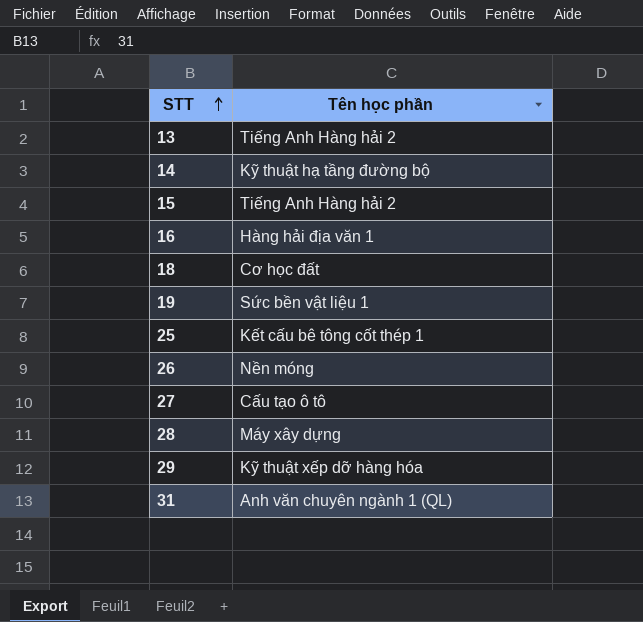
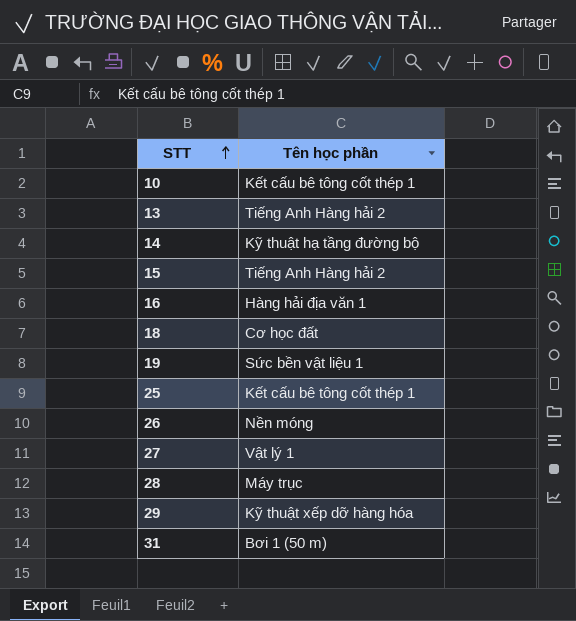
row 10: none -> Kết cấu bê tông cốt thép 1
27 | Tên học phần: Cấu tạo ô tô -> Vật lý 1
28 | Tên học phần: Máy xây dựng -> Máy trục
31 | Tên học phần: Anh văn chuyên ngành 1 (QL) -> Bơi 1 (50 m)

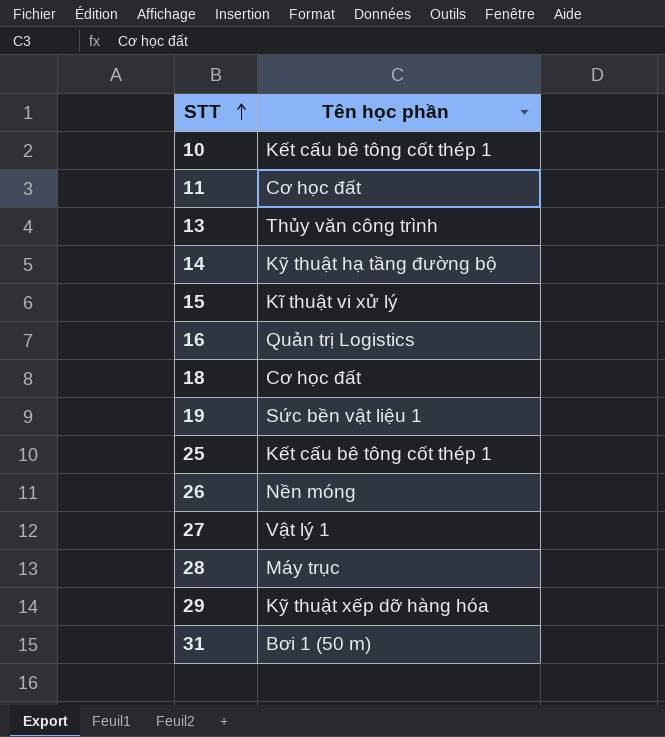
row 11: none -> Cơ học đất
13 | Tên học phần: Tiếng Anh Hàng hải 2 -> Thủy văn công trình
15 | Tên học phần: Tiếng Anh Hàng hải 2 -> Kĩ thuật vi xử lý
16 | Tên học phần: Hàng hải địa văn 1 -> Quản trị Logistics

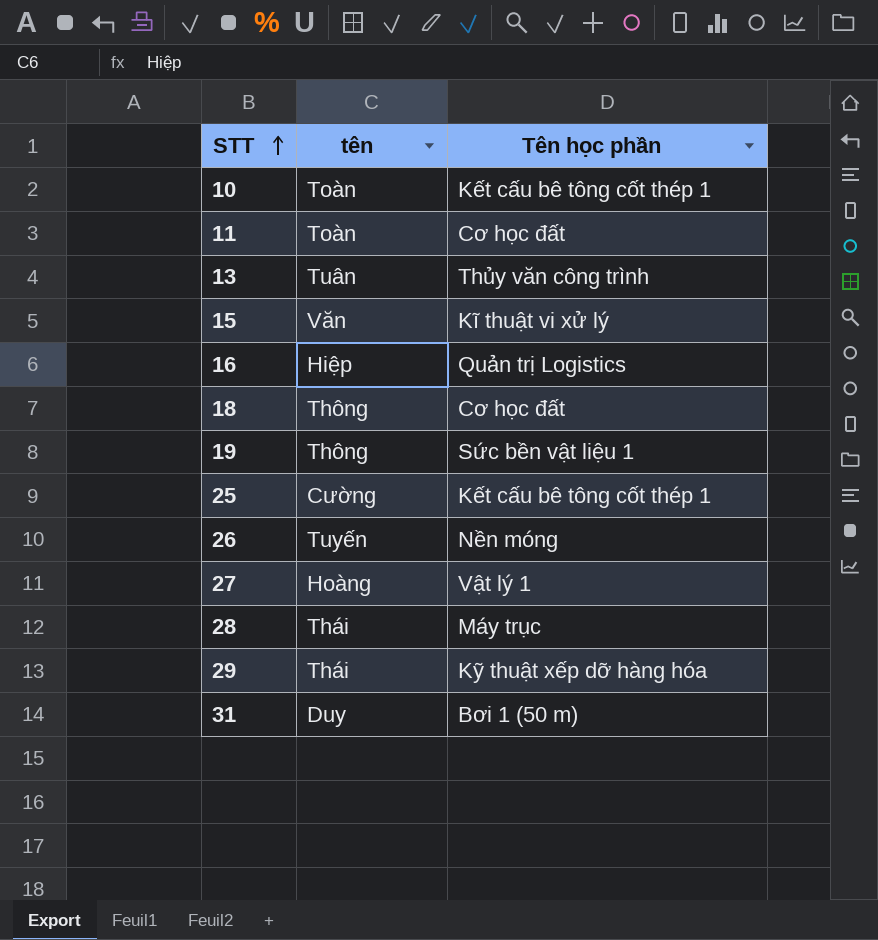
column tên | position: none -> 2
row 14: Kỹ thuật hạ tầng đường bộ -> none

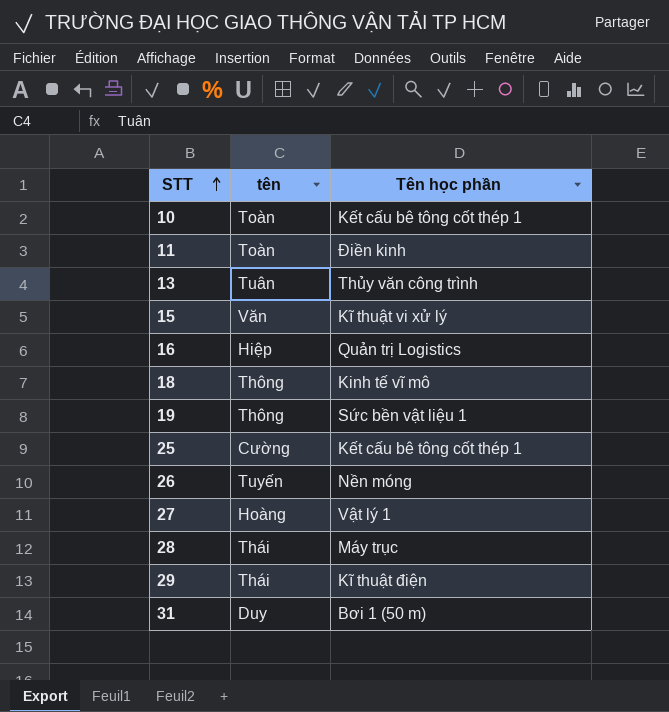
11 | Tên học phần: Cơ học đất -> Điền kinh
18 | Tên học phần: Cơ học đất -> Kinh tế vĩ mô
29 | Tên học phần: Kỹ thuật xếp dỡ hàng hóa -> Kĩ thuật điện

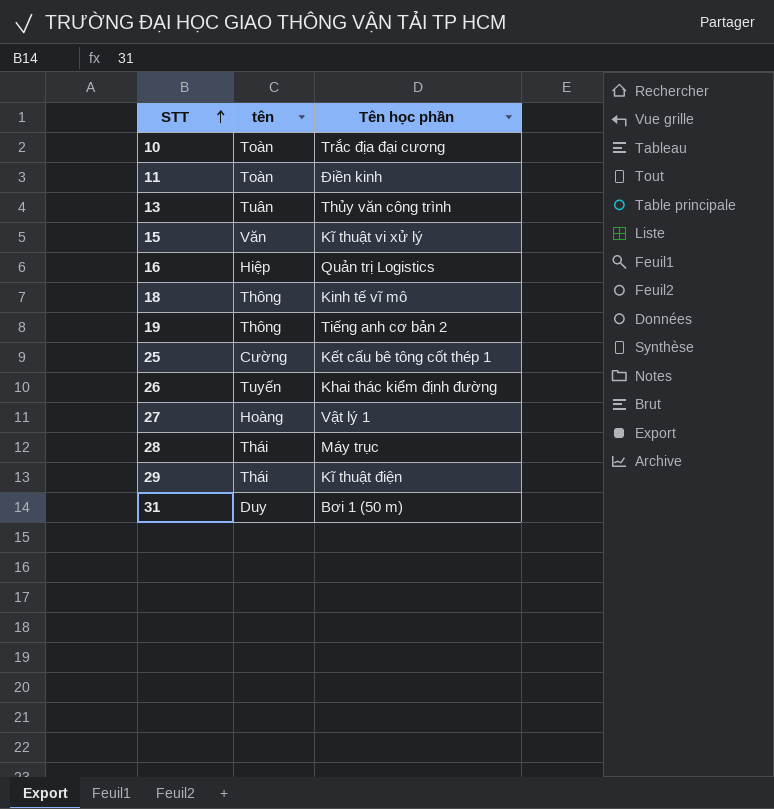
10 | Tên học phần: Kết cấu bê tông cốt thép 1 -> Trắc địa đại cương
19 | Tên học phần: Sức bền vật liệu 1 -> Tiếng anh cơ bản 2
26 | Tên học phần: Nền móng -> Khai thác kiểm định đường

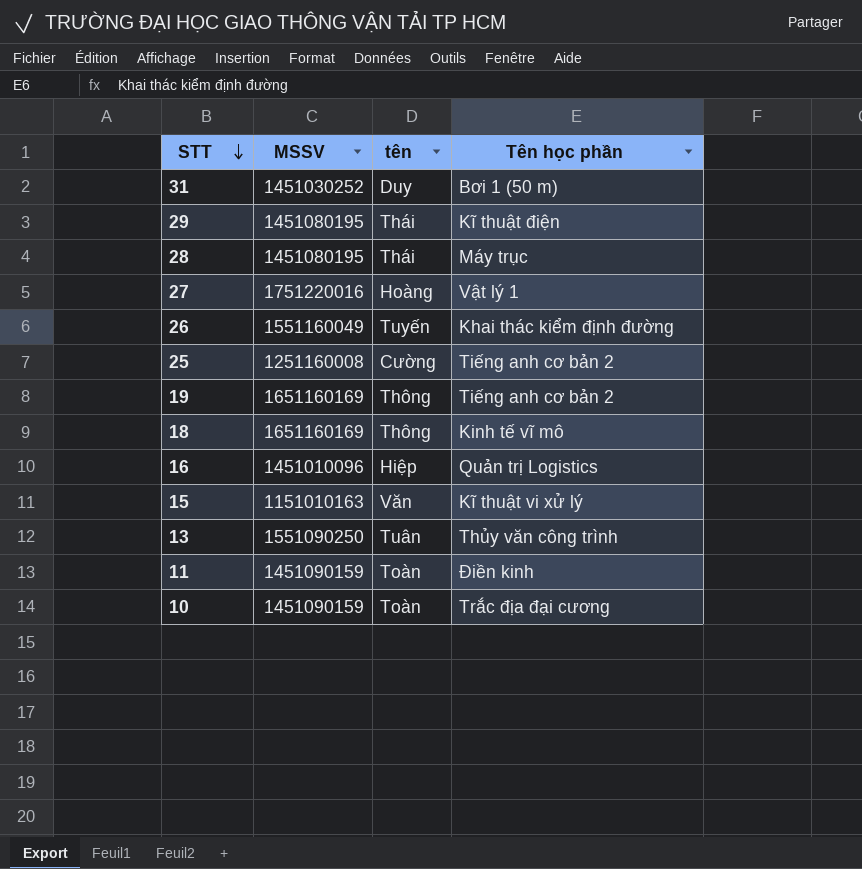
row order: STT ascending -> STT descending
column MSSV | position: none -> 2
25 | Tên học phần: Kết cấu bê tông cốt thép 1 -> Tiếng anh cơ bản 2

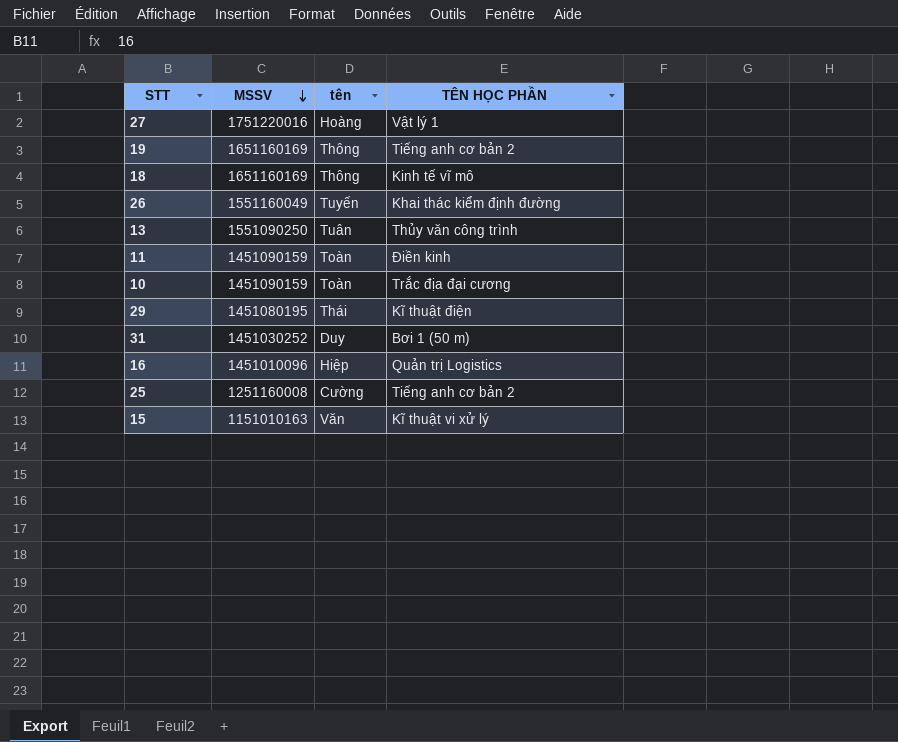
row order: STT descending -> MSSV descending
column name: Tên học phần -> TÊN HỌC PHẦN
row 28: 1451080195 | Thái | Máy trục -> none

